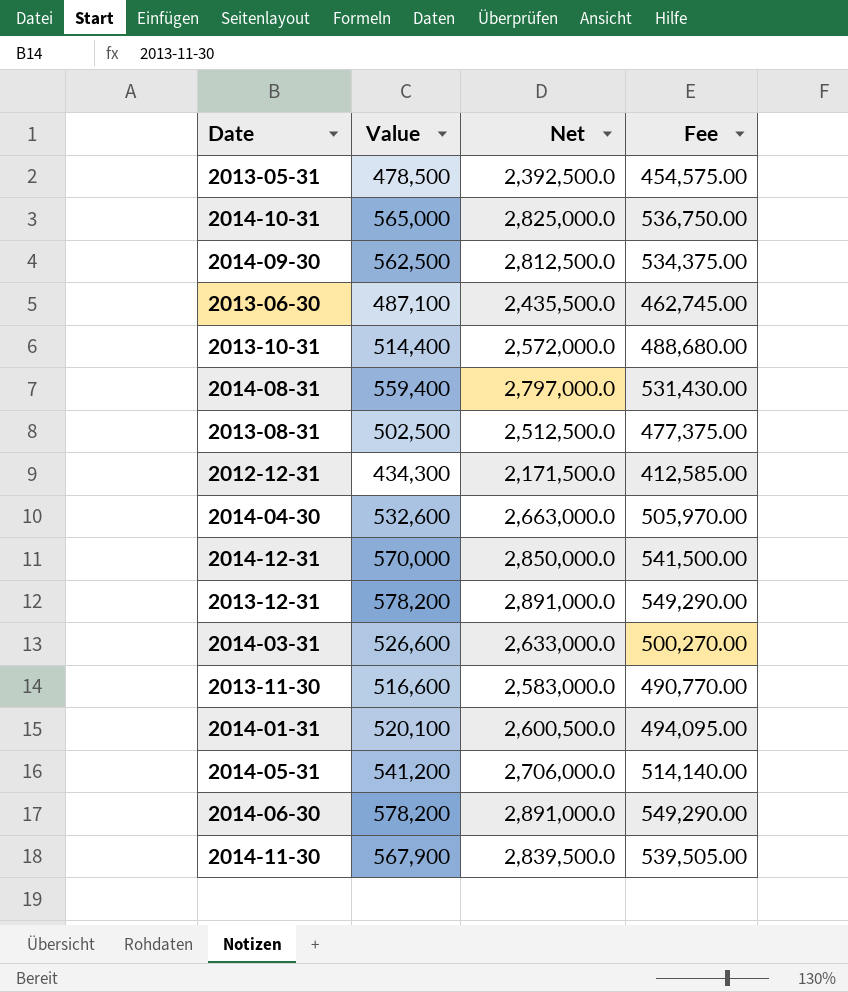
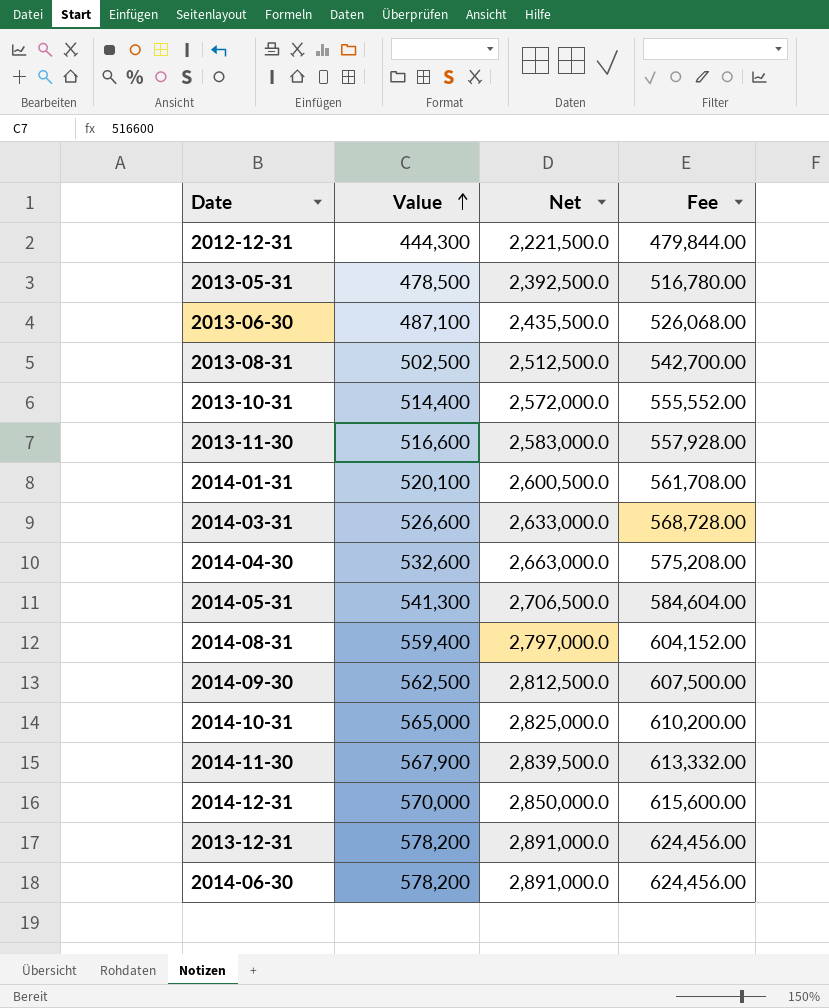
row order: none -> Value ascending
column Fee | formula: [Value] * 0.95 -> [Value] * 1.08
2012-12-31 | Value: 434,300 -> 444,300
2012-12-31 | Net: 2,171,500.0 -> 2,221,500.0
2014-05-31 | Value: 541,200 -> 541,300
2014-05-31 | Net: 2,706,000.0 -> 2,706,500.0

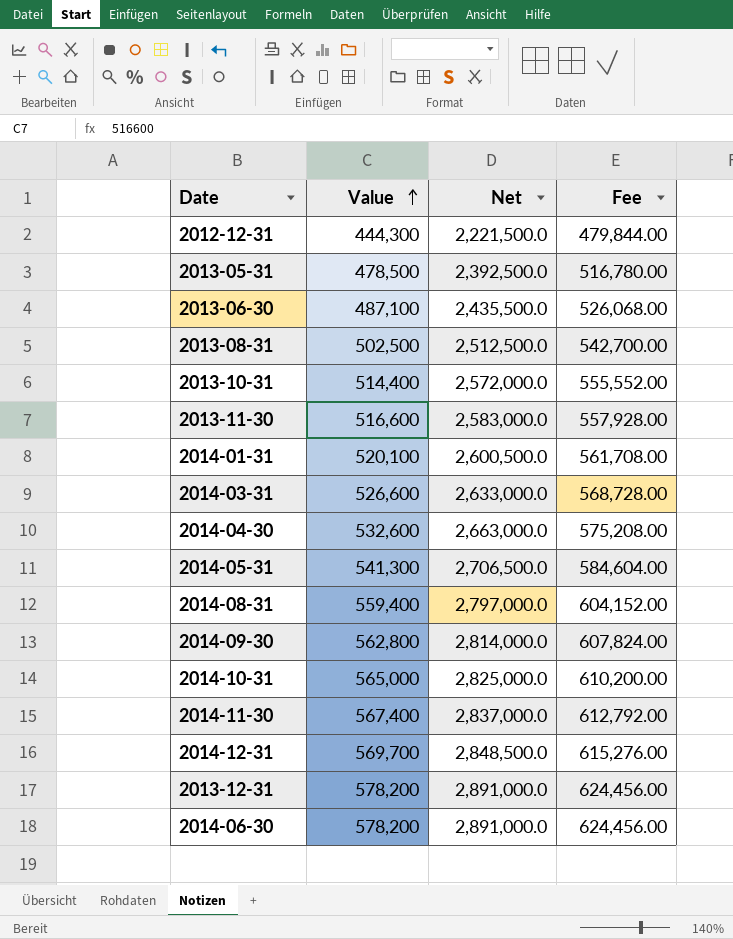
2014-09-30 | Value: 562,500 -> 562,800
2014-09-30 | Net: 2,812,500.0 -> 2,814,000.0
2014-09-30 | Fee: 607,500.00 -> 607,824.00
2014-11-30 | Value: 567,900 -> 567,400
2014-11-30 | Net: 2,839,500.0 -> 2,837,000.0
2014-11-30 | Fee: 613,332.00 -> 612,792.00
2014-12-31 | Value: 570,000 -> 569,700
2014-12-31 | Net: 2,850,000.0 -> 2,848,500.0
2014-12-31 | Fee: 615,600.00 -> 615,276.00

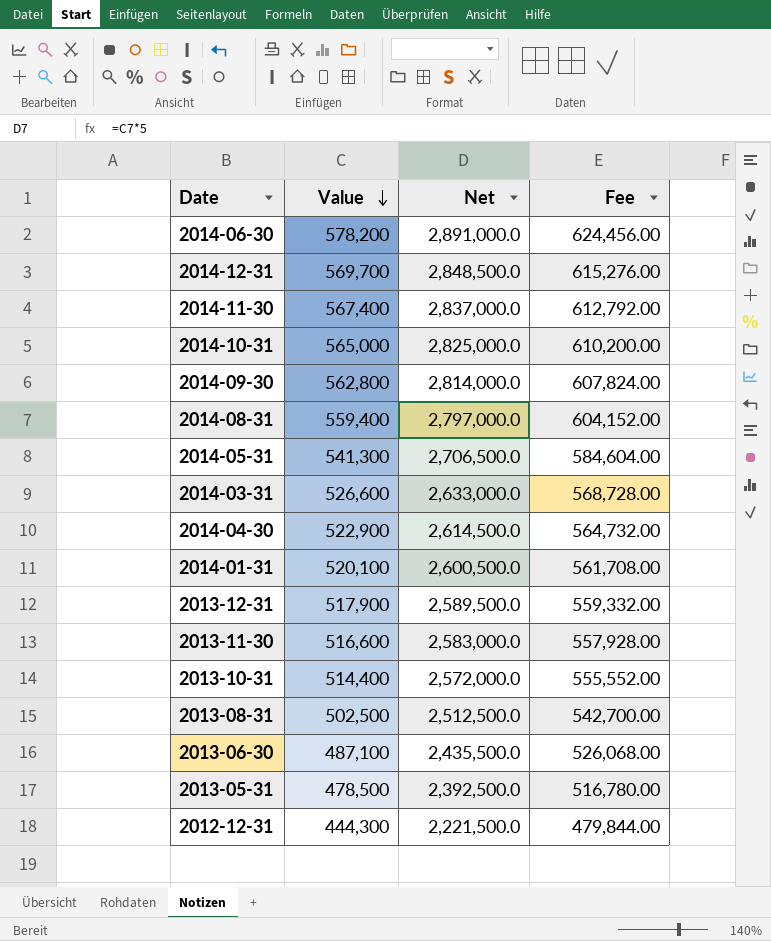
row order: Value ascending -> Value descending
2014-04-30 | Value: 532,600 -> 522,900
2014-04-30 | Net: 2,663,000.0 -> 2,614,500.0
2014-04-30 | Fee: 575,208.00 -> 564,732.00
2013-12-31 | Value: 578,200 -> 517,900
2013-12-31 | Net: 2,891,000.0 -> 2,589,500.0
2013-12-31 | Fee: 624,456.00 -> 559,332.00

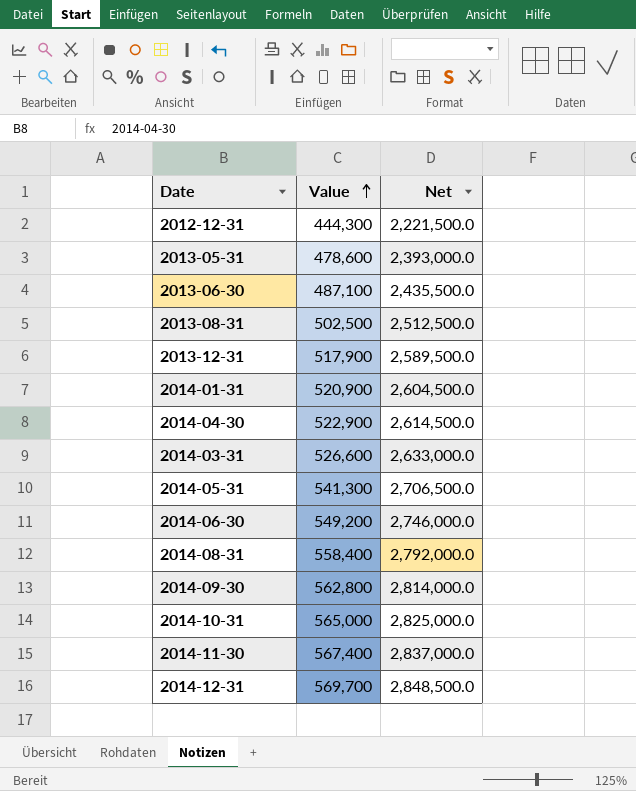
row order: Value descending -> Value ascending
column Fee | formula: [Value] * 1.08 -> none
row 2013-11-30: 516,600 | 2,583,000.0 | 557,928.00 -> none
row 2013-10-31: 514,400 | 2,572,000.0 | 555,552.00 -> none
2013-05-31 | Value: 478,500 -> 478,600
2013-05-31 | Net: 2,392,500.0 -> 2,393,000.0
2014-01-31 | Value: 520,100 -> 520,900
2014-01-31 | Net: 2,600,500.0 -> 2,604,500.0
2014-06-30 | Value: 578,200 -> 549,200
2014-06-30 | Net: 2,891,000.0 -> 2,746,000.0
2014-08-31 | Value: 559,400 -> 558,400
2014-08-31 | Net: 2,797,000.0 -> 2,792,000.0

